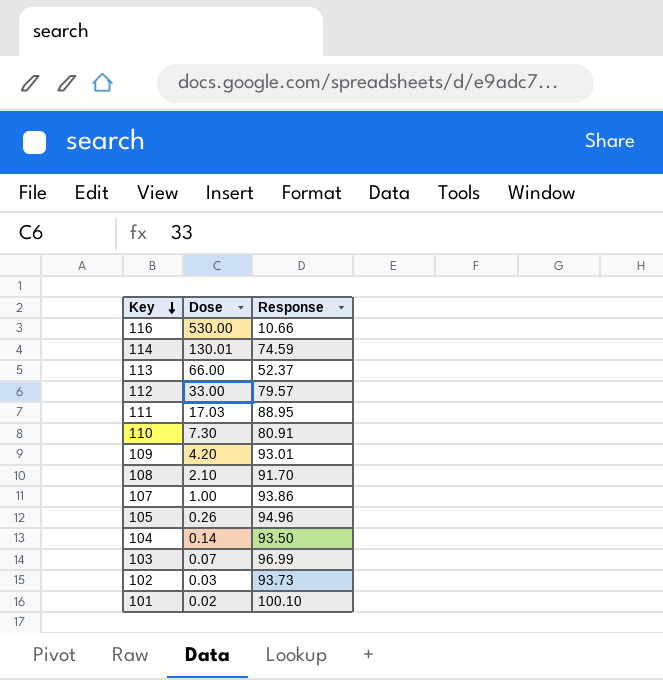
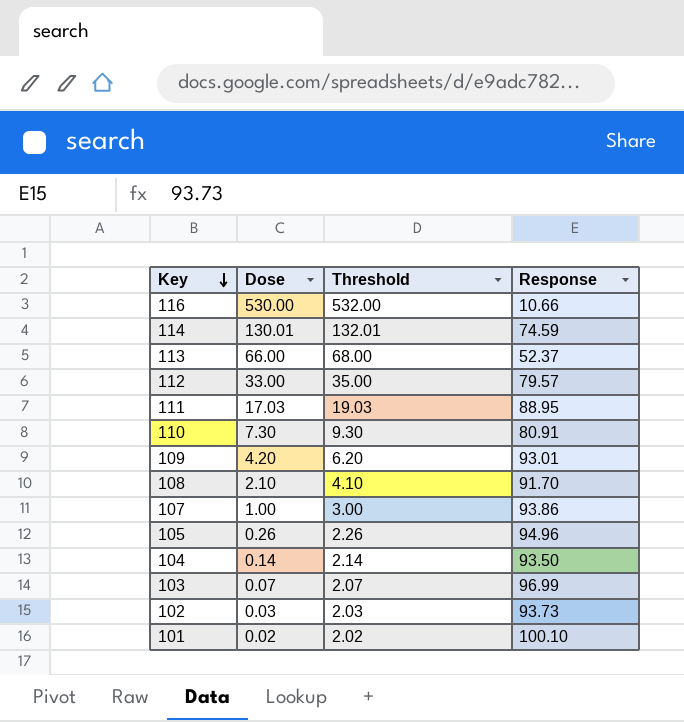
column Threshold | formula: none -> [Dose] + 2

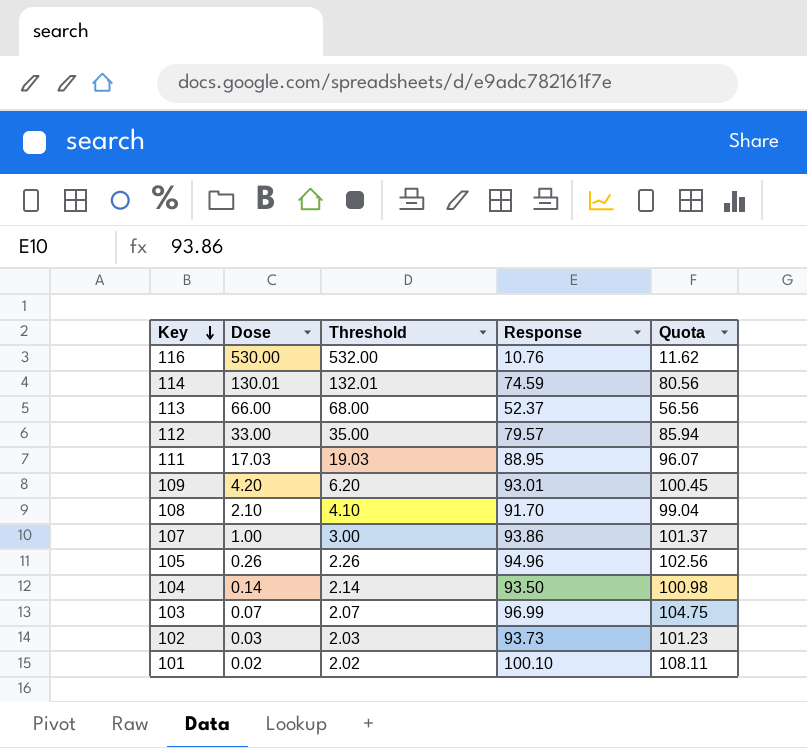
column Quota | formula: none -> [Response] * 1.08
row 110: 7.30 | 9.30 | 80.91 -> none
116 | Response: 10.66 -> 10.76

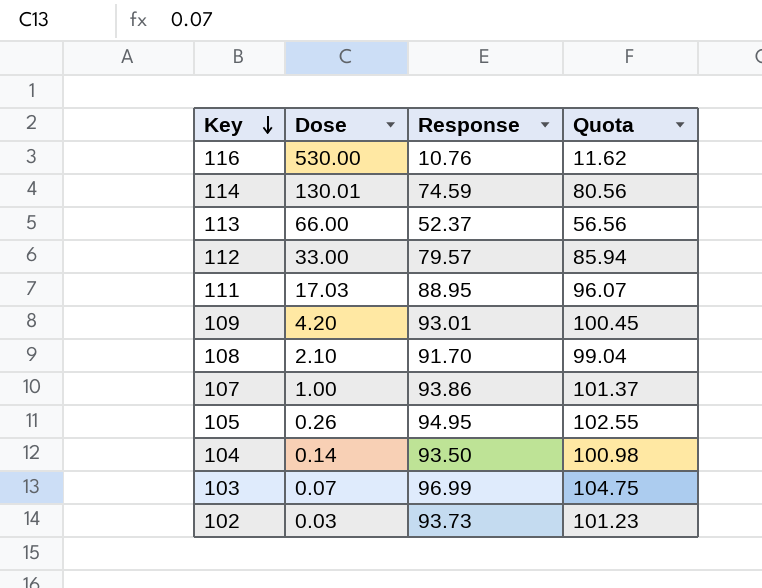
column Threshold | formula: [Dose] + 2 -> none
row 101: 0.02 | 2.02 | 100.10 | 108.11 -> none
105 | Response: 94.96 -> 94.95
105 | Quota: 102.56 -> 102.55

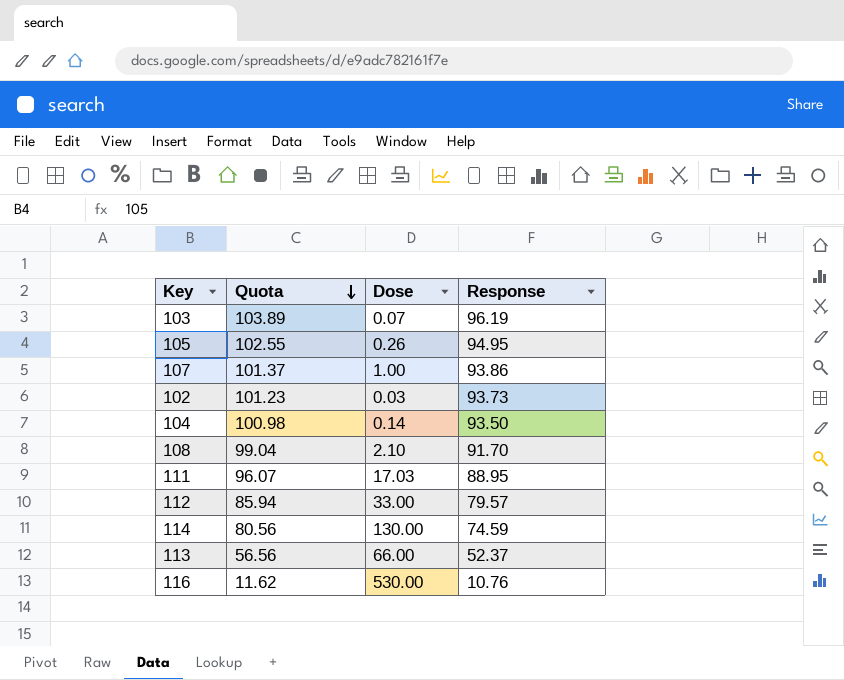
row order: Key descending -> Quota descending
column Quota | position: 4 -> 2
row 109: 4.20 | 93.01 | 100.45 -> none
103 | Quota: 104.75 -> 103.89
103 | Response: 96.99 -> 96.19
114 | Dose: 130.01 -> 130.00

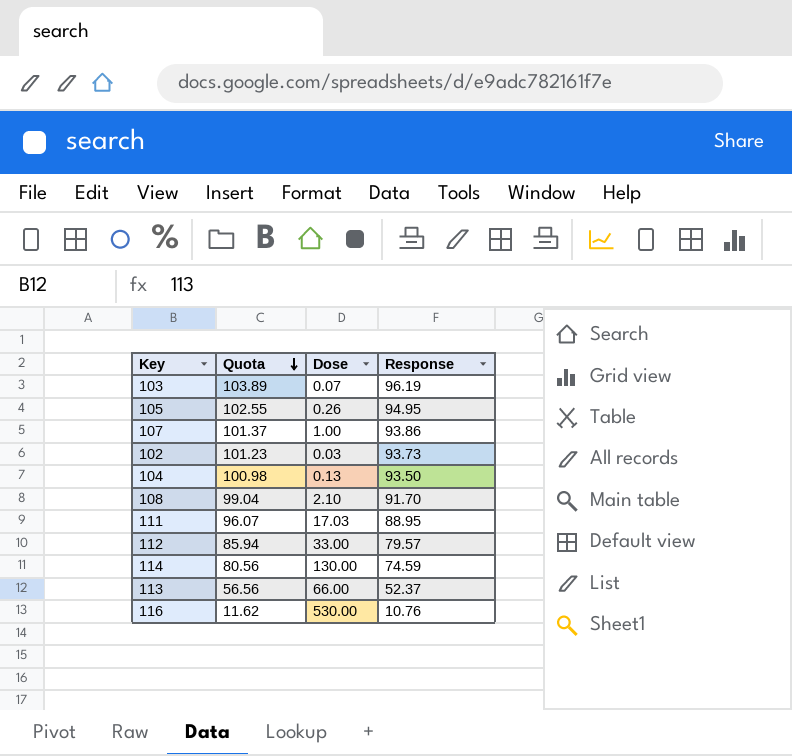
104 | Dose: 0.14 -> 0.13

